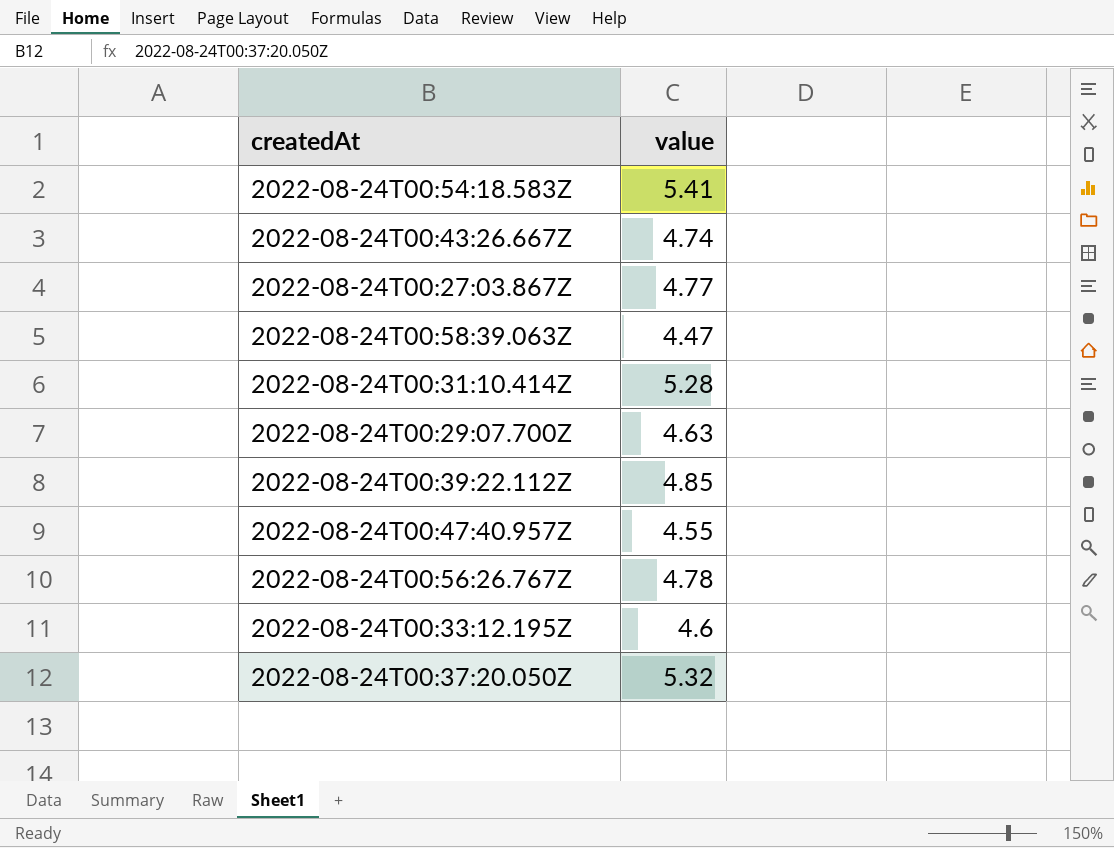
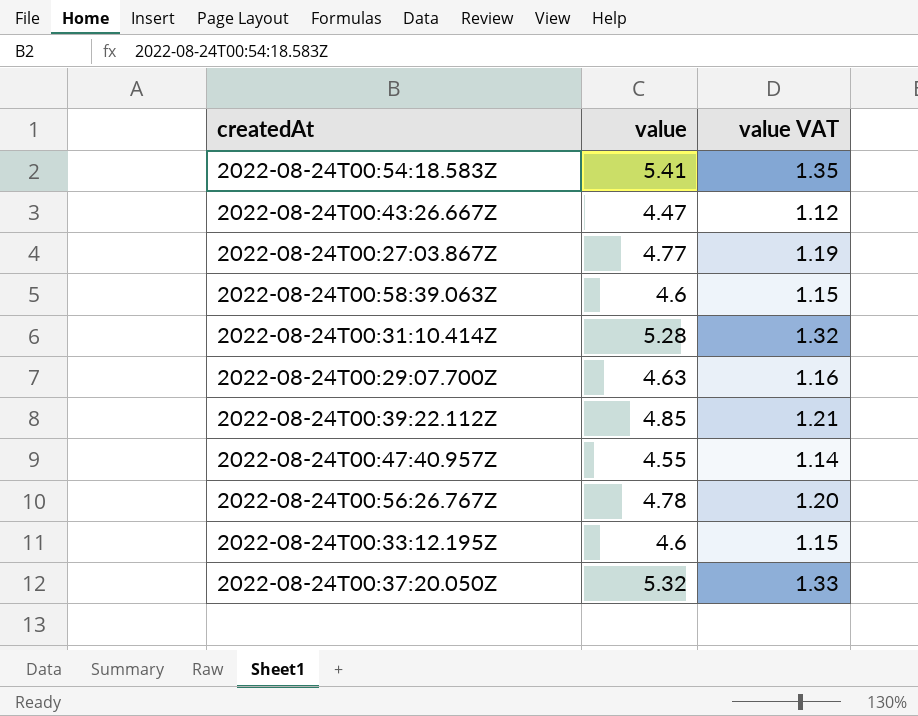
column value VAT | formula: none -> [value] * 0.25
2022-08-24T00:43:26.667Z | value: 4.74 -> 4.47
2022-08-24T00:58:39.063Z | value: 4.47 -> 4.6

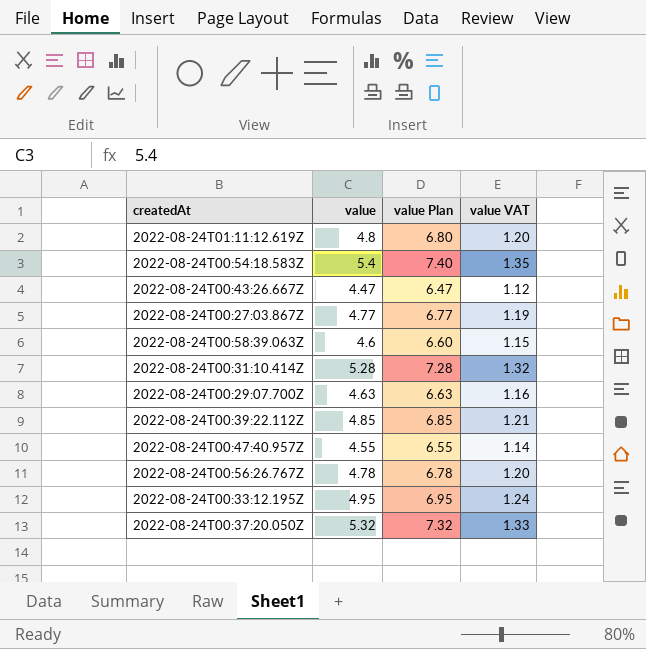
column value Plan | formula: none -> [value] + 2
row 2022-08-24T01:11:12.619Z: none -> 4.8 | 6.80 | 1.20
2022-08-24T00:54:18.583Z | value: 5.41 -> 5.4
2022-08-24T00:33:12.195Z | value: 4.6 -> 4.95
2022-08-24T00:33:12.195Z | value VAT: 1.15 -> 1.24

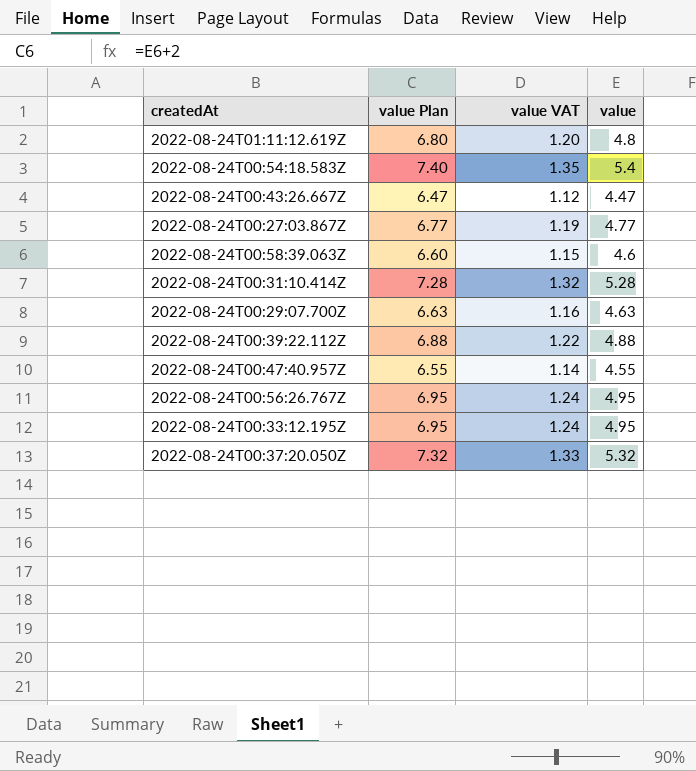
column value | position: 2 -> 4
2022-08-24T00:39:22.112Z | value Plan: 6.85 -> 6.88
2022-08-24T00:39:22.112Z | value VAT: 1.21 -> 1.22
2022-08-24T00:39:22.112Z | value: 4.85 -> 4.88
2022-08-24T00:56:26.767Z | value Plan: 6.78 -> 6.95
2022-08-24T00:56:26.767Z | value VAT: 1.20 -> 1.24
2022-08-24T00:56:26.767Z | value: 4.78 -> 4.95

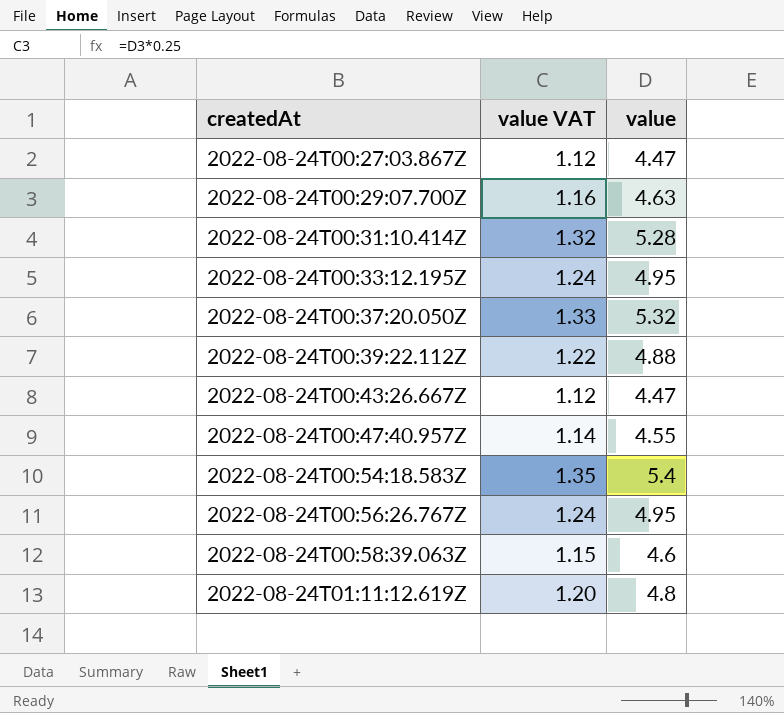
row order: none -> createdAt ascending
column value Plan | formula: [value] + 2 -> none
2022-08-24T00:27:03.867Z | value VAT: 1.19 -> 1.12
2022-08-24T00:27:03.867Z | value: 4.77 -> 4.47

